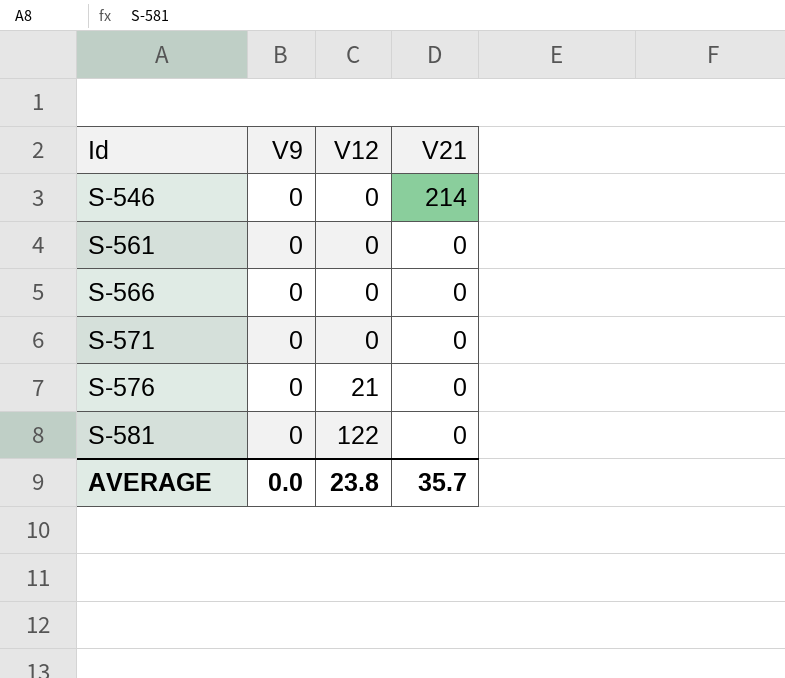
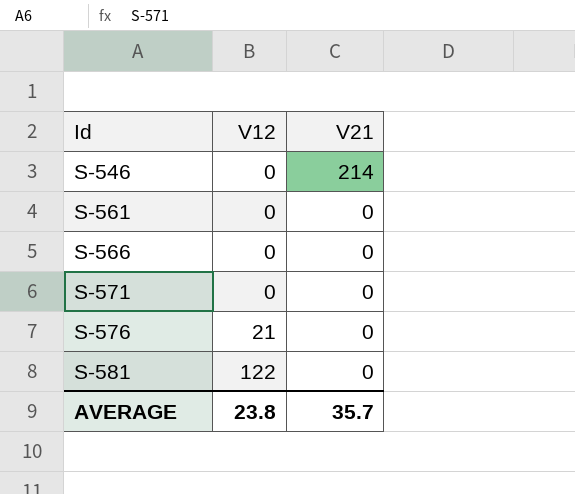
column V9 | position: 2 -> none

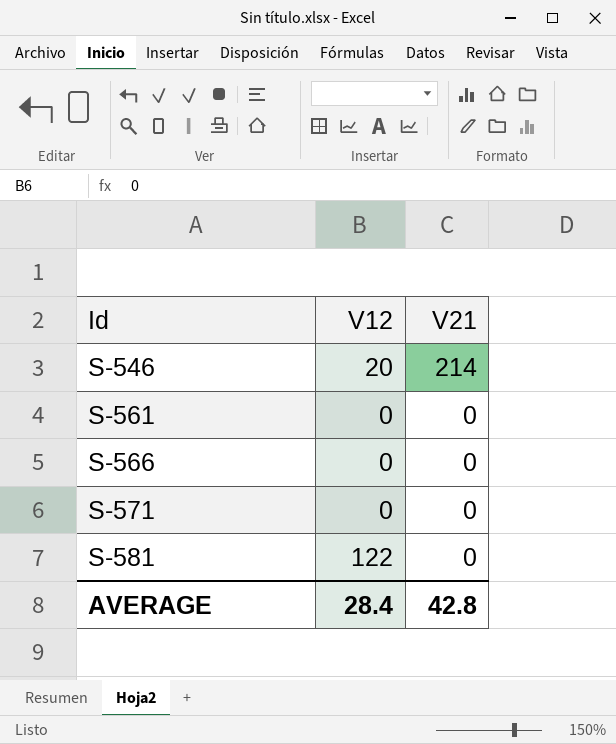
row S-576: 21 | 0 -> none
S-546 | V12: 0 -> 20
AVERAGE | V12: 23.8 -> 28.4
AVERAGE | V21: 35.7 -> 42.8

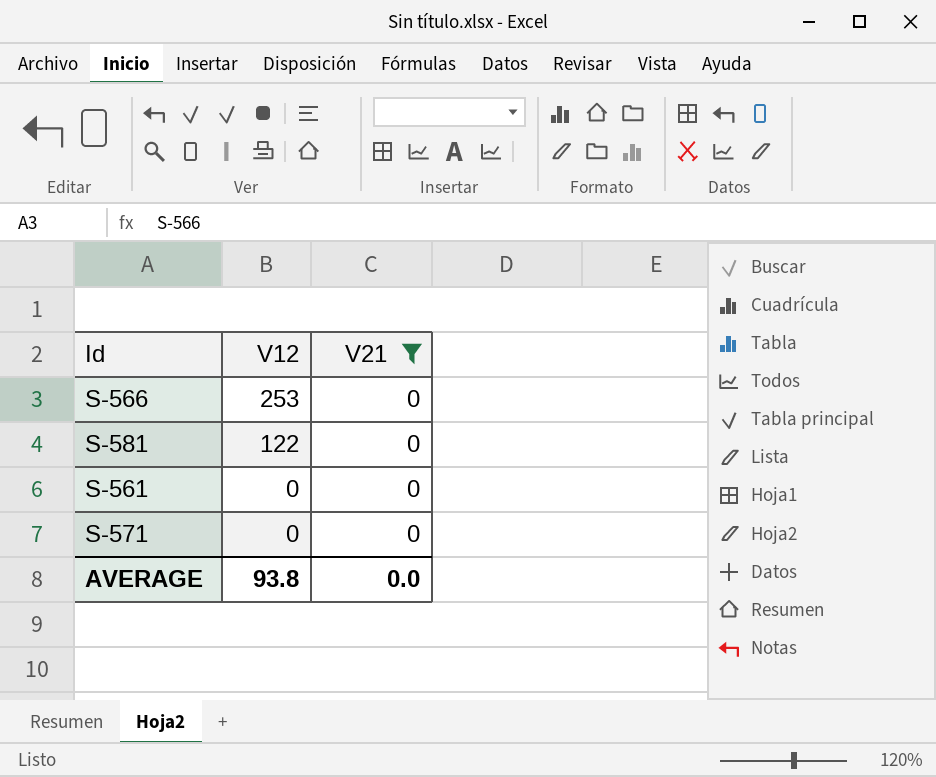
filter: none -> V21 = 0
row order: Id ascending -> V12 descending
S-566 | V12: 0 -> 253
AVERAGE | V12: 28.4 -> 93.8
AVERAGE | V21: 42.8 -> 0.0

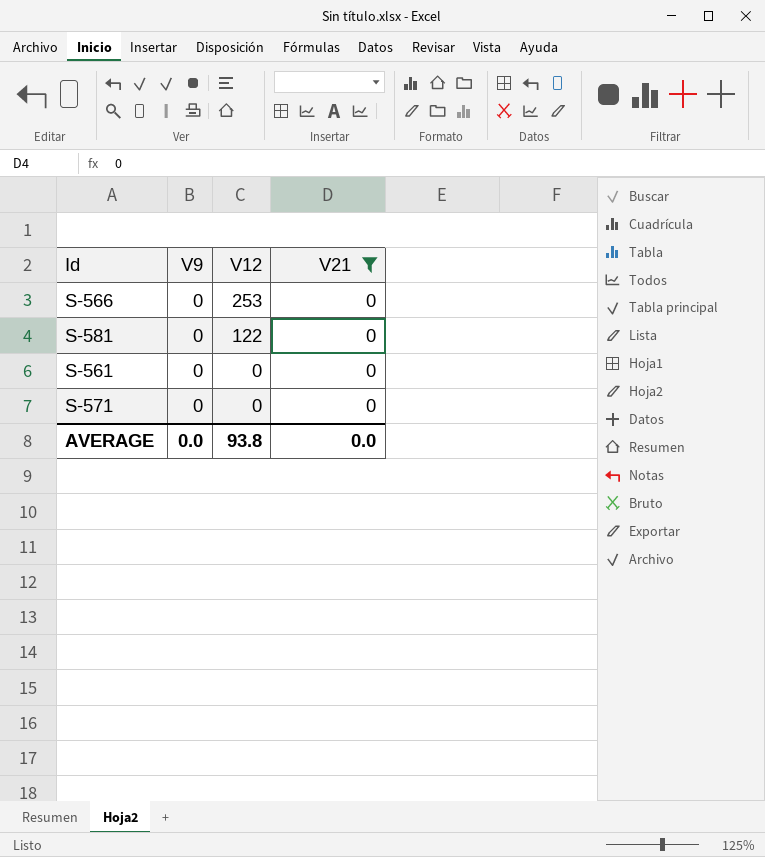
column V9 | position: none -> 2

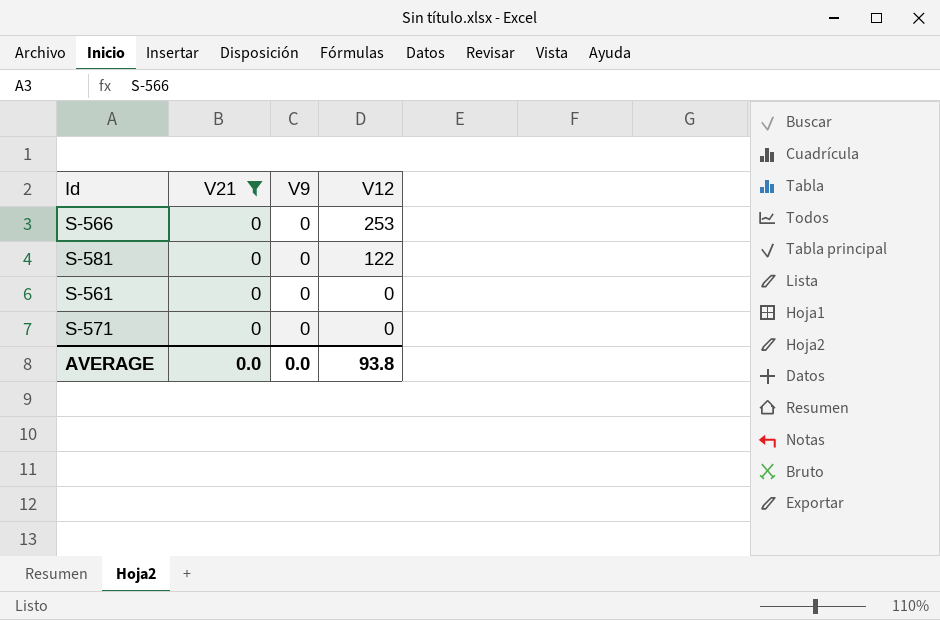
column V21 | position: 4 -> 2

